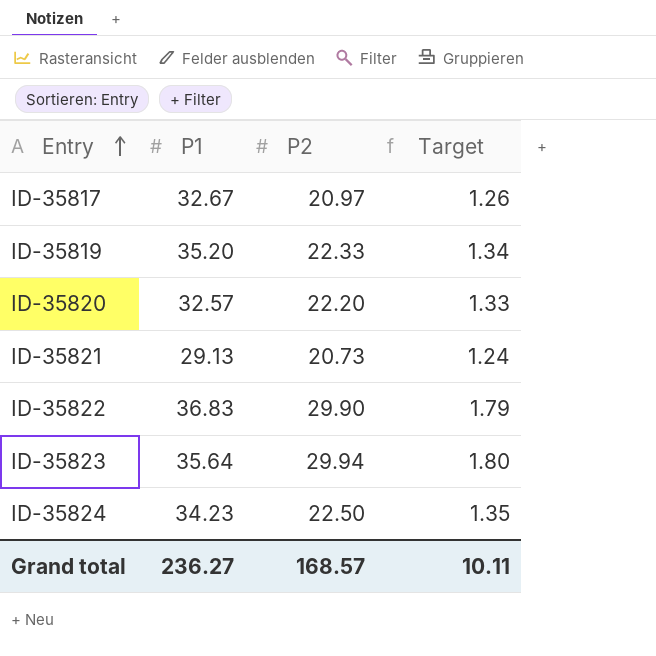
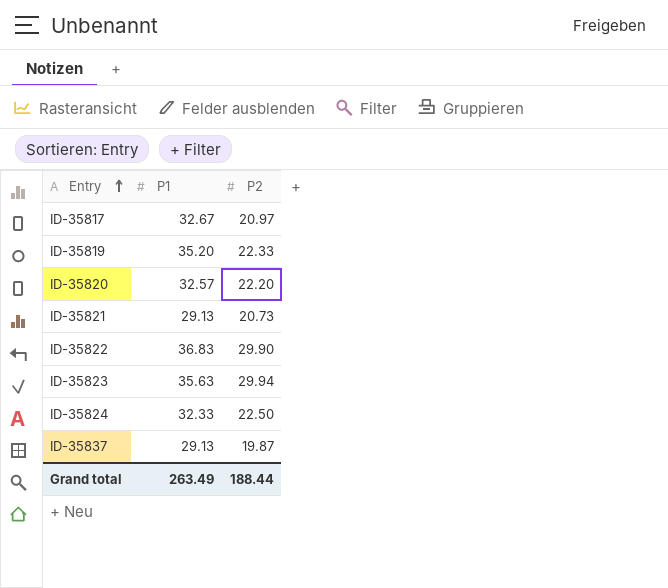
column Target | formula: [P2] * 0.06 -> none
ID-35823 | P1: 35.64 -> 35.63
ID-35824 | P1: 34.23 -> 32.33
row ID-35837: none -> 29.13 | 19.87
Grand total | P1: 236.27 -> 263.49
Grand total | P2: 168.57 -> 188.44

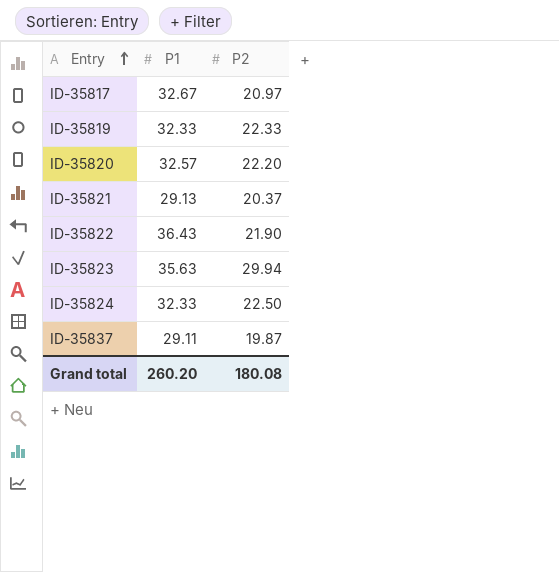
ID-35819 | P1: 35.20 -> 32.33
ID-35821 | P2: 20.73 -> 20.37
ID-35822 | P1: 36.83 -> 36.43
ID-35822 | P2: 29.90 -> 21.90
ID-35837 | P1: 29.13 -> 29.11
Grand total | P1: 263.49 -> 260.20
Grand total | P2: 188.44 -> 180.08

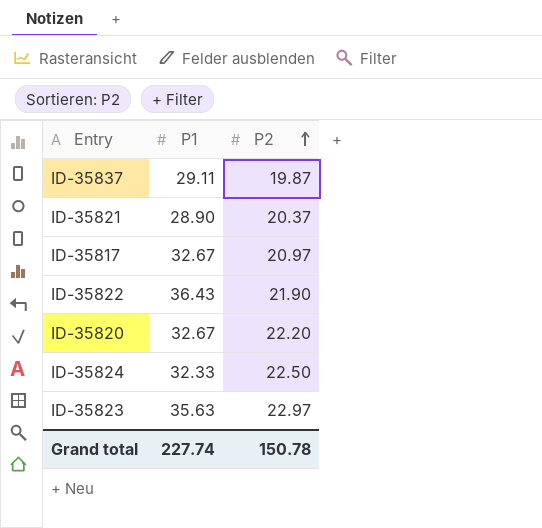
row order: Entry ascending -> P2 ascending
row ID-35819: 32.33 | 22.33 -> none
ID-35821 | P1: 29.13 -> 28.90
ID-35820 | P1: 32.57 -> 32.67
ID-35823 | P2: 29.94 -> 22.97
Grand total | P1: 260.20 -> 227.74
Grand total | P2: 180.08 -> 150.78

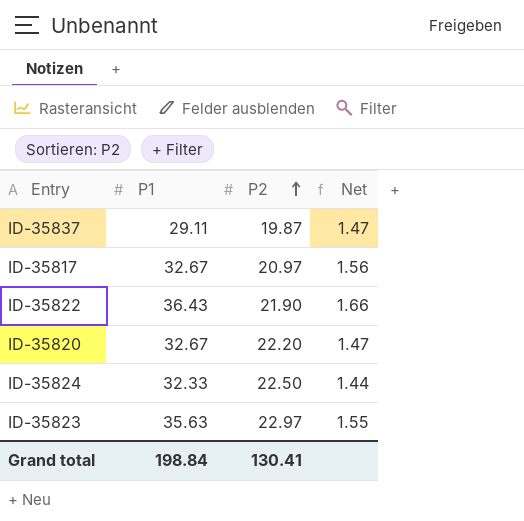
column Net | formula: none -> [P1] / [P2]
row ID-35821: 28.90 | 20.37 -> none
Grand total | P1: 227.74 -> 198.84
Grand total | P2: 150.78 -> 130.41

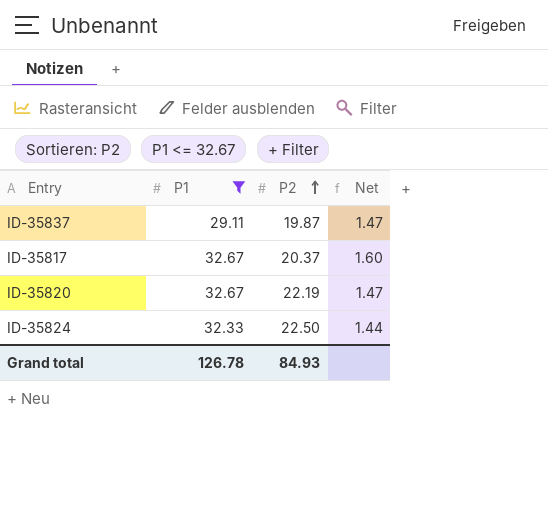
filter: none -> P1 <= 32.67
ID-35817 | P2: 20.97 -> 20.37
ID-35817 | Net: 1.56 -> 1.60
ID-35820 | P2: 22.20 -> 22.19
Grand total | P1: 198.84 -> 126.78
Grand total | P2: 130.41 -> 84.93

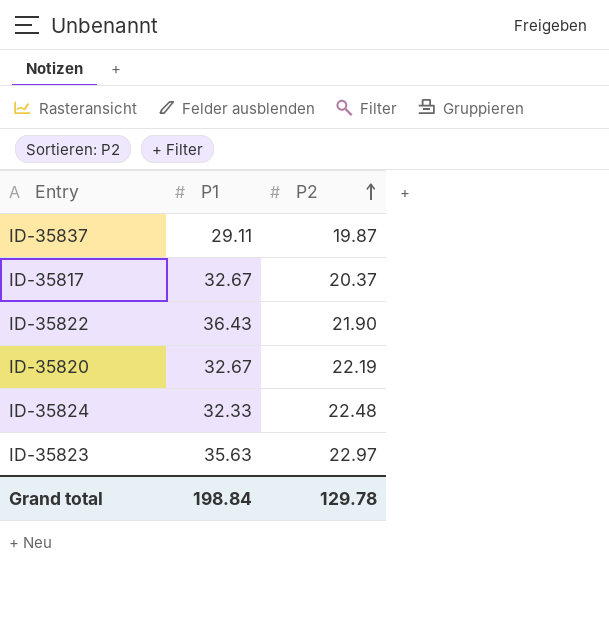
filter: P1 <= 32.67 -> none
column Net | formula: [P1] / [P2] -> none
ID-35824 | P2: 22.50 -> 22.48
Grand total | P1: 126.78 -> 198.84
Grand total | P2: 84.93 -> 129.78

